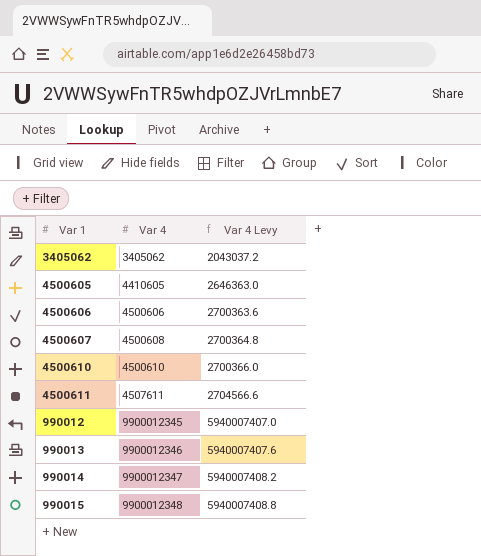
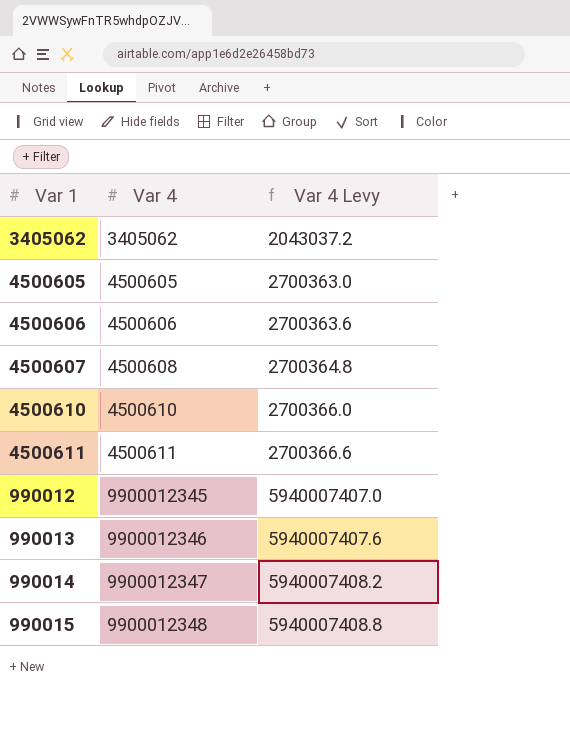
4500605 | Var 4: 4410605 -> 4500605
4500605 | Var 4 Levy: 2646363.0 -> 2700363.0
4500611 | Var 4: 4507611 -> 4500611
4500611 | Var 4 Levy: 2704566.6 -> 2700366.6

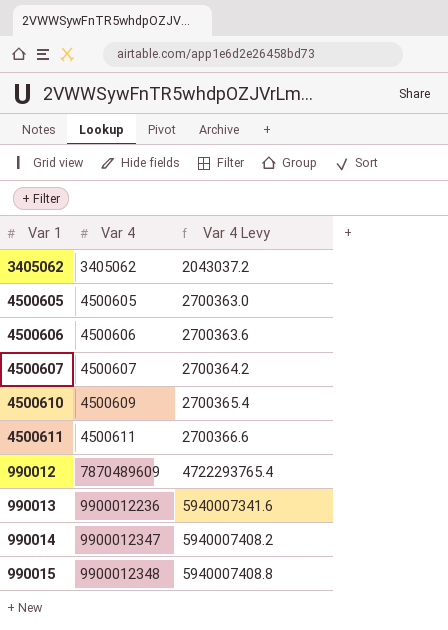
4500607 | Var 4: 4500608 -> 4500607
4500607 | Var 4 Levy: 2700364.8 -> 2700364.2
4500610 | Var 4: 4500610 -> 4500609
4500610 | Var 4 Levy: 2700366.0 -> 2700365.4
990012 | Var 4: 9900012345 -> 7870489609
990012 | Var 4 Levy: 5940007407.0 -> 4722293765.4
990013 | Var 4: 9900012346 -> 9900012236
990013 | Var 4 Levy: 5940007407.6 -> 5940007341.6

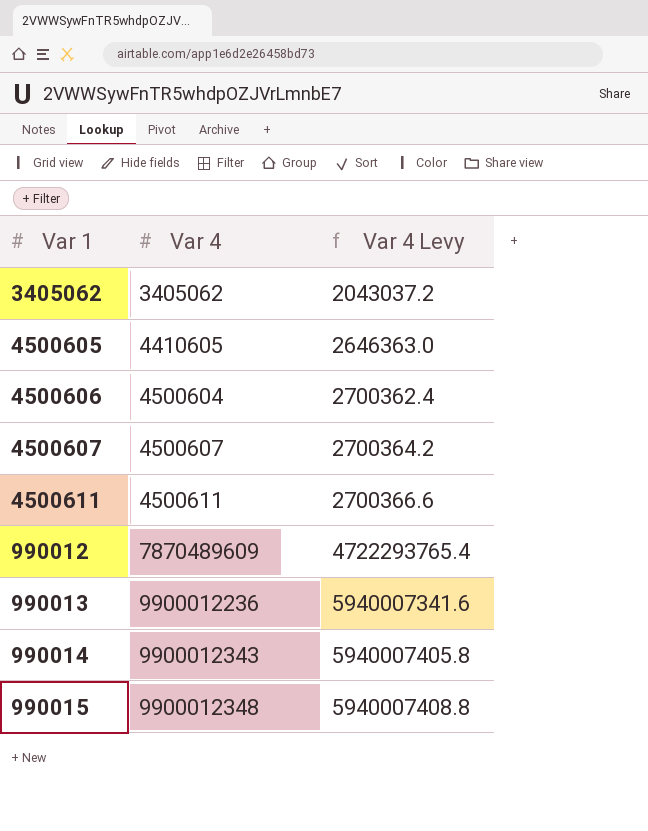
row 4500610: 4500609 | 2700365.4 -> none
4500605 | Var 4: 4500605 -> 4410605
4500605 | Var 4 Levy: 2700363.0 -> 2646363.0
4500606 | Var 4: 4500606 -> 4500604
4500606 | Var 4 Levy: 2700363.6 -> 2700362.4
990014 | Var 4: 9900012347 -> 9900012343
990014 | Var 4 Levy: 5940007408.2 -> 5940007405.8

